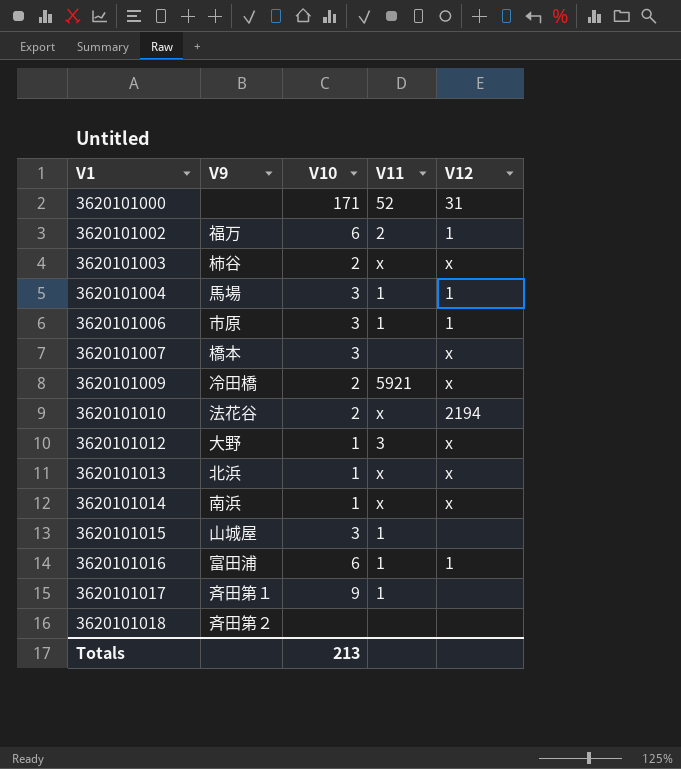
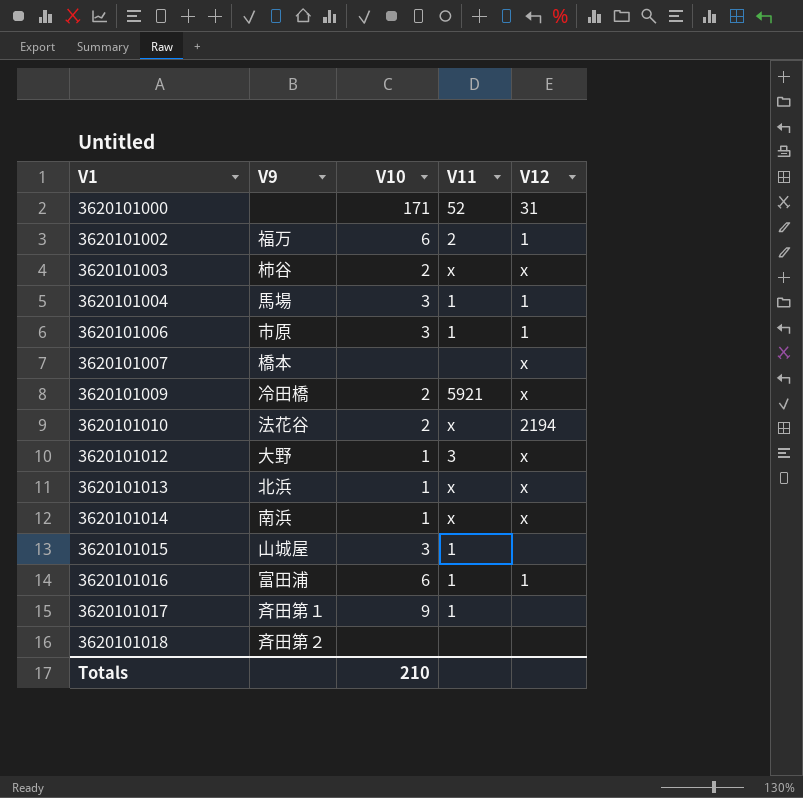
3620101007 | V10: 3 -> none
Totals | V10: 213 -> 210

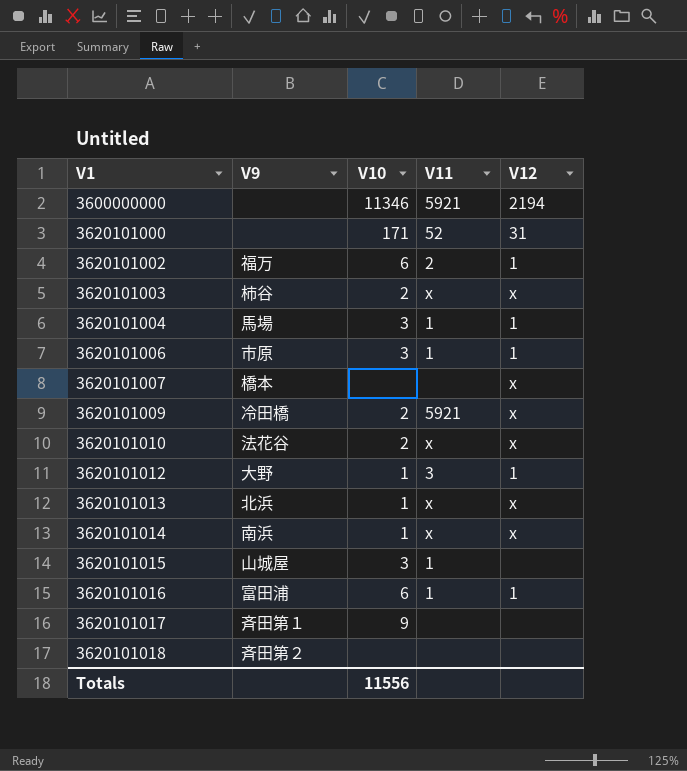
row 3600000000: none -> none | 11346 | 5921 | 2194
3620101010 | V12: 2194 -> x
3620101012 | V12: x -> 1
3620101017 | V11: 1 -> none
Totals | V10: 210 -> 11556

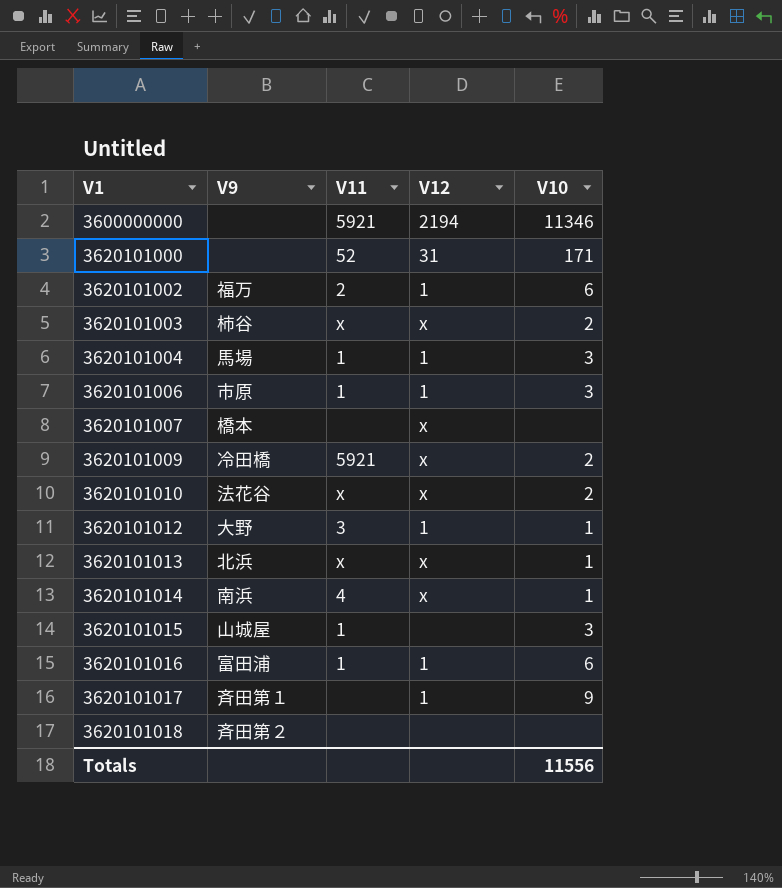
column V10 | position: 3 -> 5
3620101014 | V11: x -> 4
3620101017 | V12: none -> 1

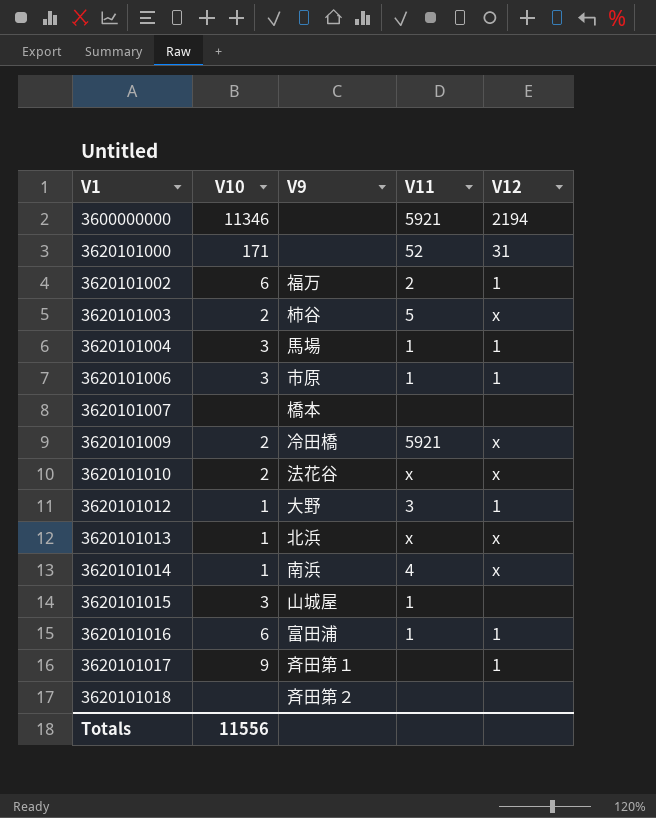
column V10 | position: 5 -> 2
3620101003 | V11: x -> 5
3620101007 | V12: x -> none

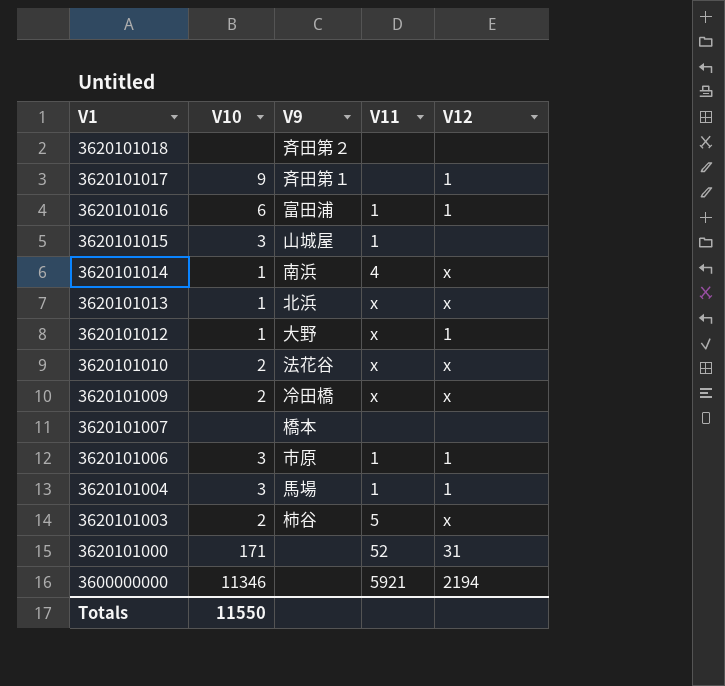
row order: V1 ascending -> V1 descending
row 3620101002: 6 | 福万 | 2 | 1 -> none
3620101012 | V11: 3 -> x
3620101009 | V11: 5921 -> x
Totals | V10: 11556 -> 11550

